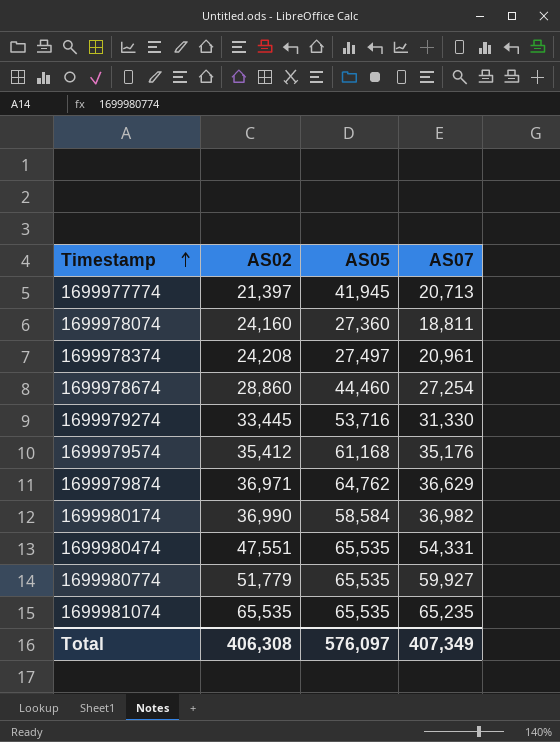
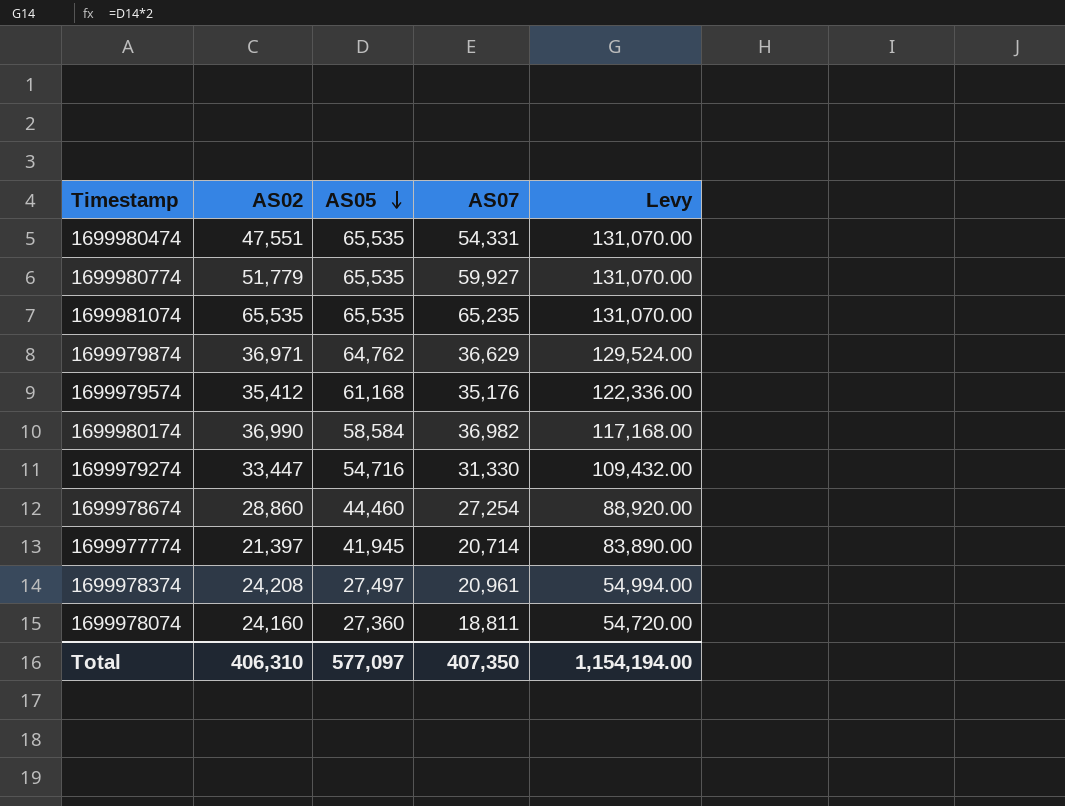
row order: Timestamp ascending -> AS05 descending
column Levy | formula: none -> [AS05] * 2
1699979274 | AS02: 33,445 -> 33,447
1699979274 | AS05: 53,716 -> 54,716
1699977774 | AS07: 20,713 -> 20,714
Total | AS02: 406,308 -> 406,310
Total | AS05: 576,097 -> 577,097
Total | AS07: 407,349 -> 407,350

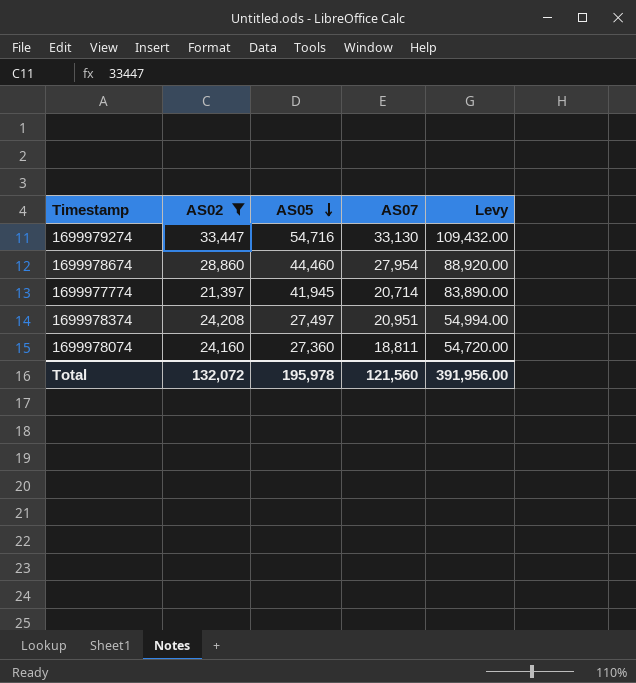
filter: none -> AS02 <= 33,447
1699979274 | AS07: 31,330 -> 33,130
1699978674 | AS07: 27,254 -> 27,954
1699978374 | AS07: 20,961 -> 20,951
Total | AS02: 406,310 -> 132,072
Total | AS05: 577,097 -> 195,978
Total | AS07: 407,350 -> 121,560
Total | Levy: 1,154,194.00 -> 391,956.00

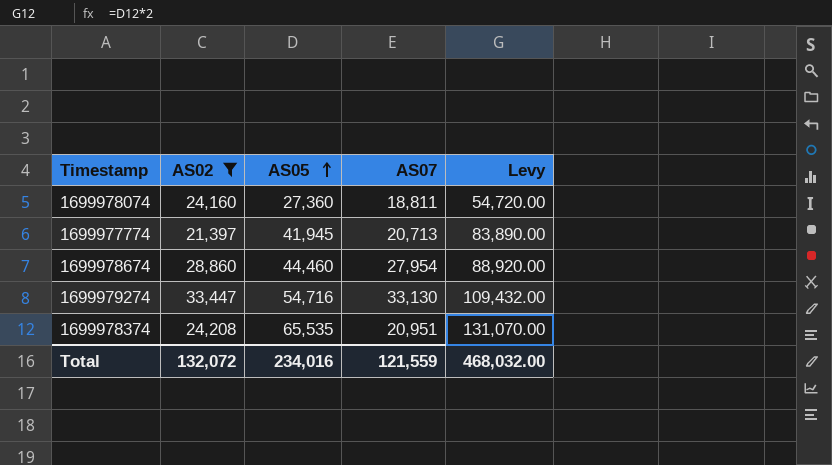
row order: AS05 descending -> AS05 ascending
1699977774 | AS07: 20,714 -> 20,713
1699978374 | AS05: 27,497 -> 65,535
1699978374 | Levy: 54,994.00 -> 131,070.00
Total | AS05: 195,978 -> 234,016
Total | AS07: 121,560 -> 121,559
Total | Levy: 391,956.00 -> 468,032.00

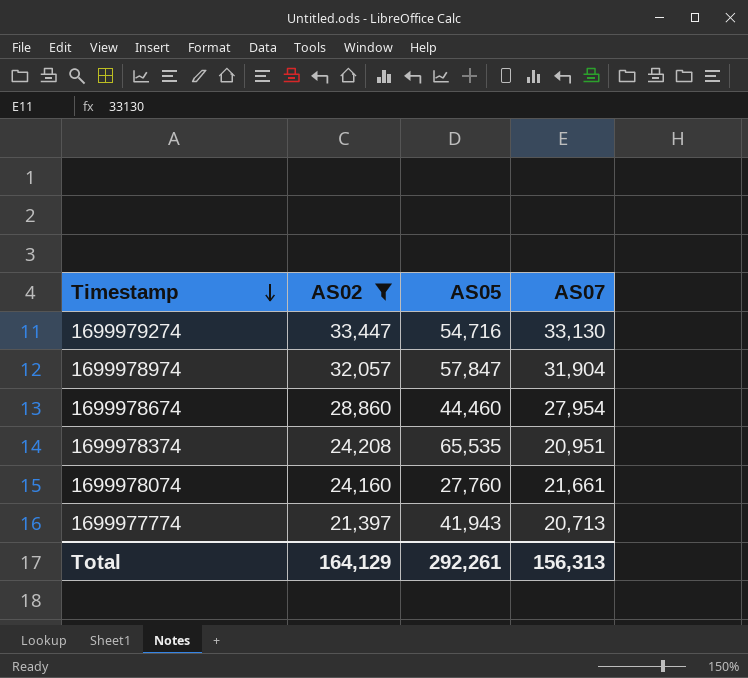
row order: AS05 ascending -> Timestamp descending
column Levy | formula: [AS05] * 2 -> none
row 1699978974: none -> 32,057 | 57,847 | 31,904
1699978074 | AS05: 27,360 -> 27,760
1699978074 | AS07: 18,811 -> 21,661
1699977774 | AS05: 41,945 -> 41,943
Total | AS02: 132,072 -> 164,129
Total | AS05: 234,016 -> 292,261
Total | AS07: 121,559 -> 156,313

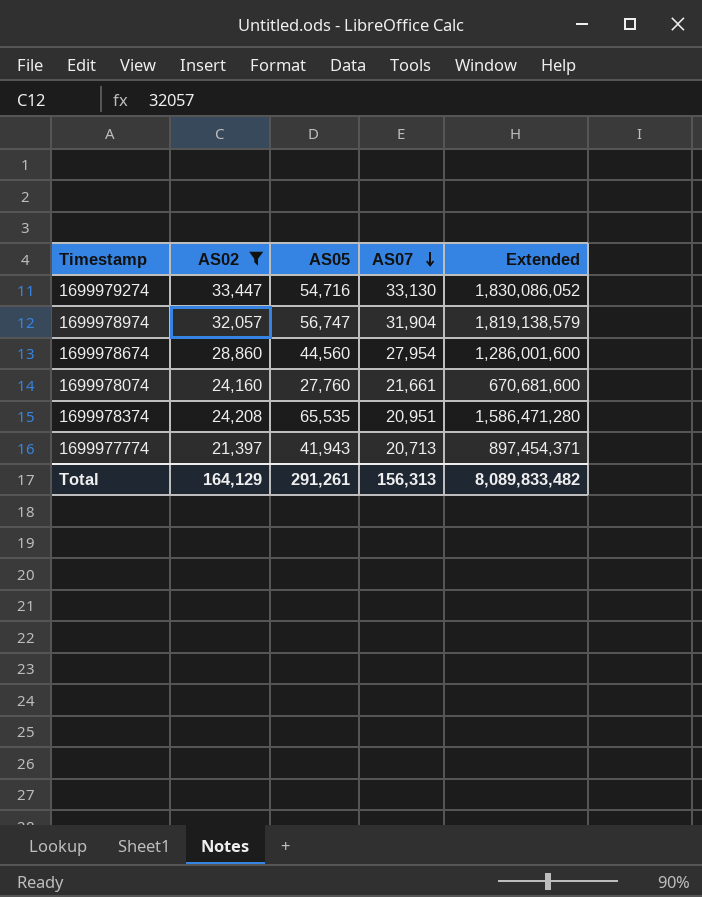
row order: Timestamp descending -> AS07 descending
column Extended | formula: none -> [AS02] * [AS05]
1699978974 | AS05: 57,847 -> 56,747
1699978674 | AS05: 44,460 -> 44,560
Total | AS05: 292,261 -> 291,261

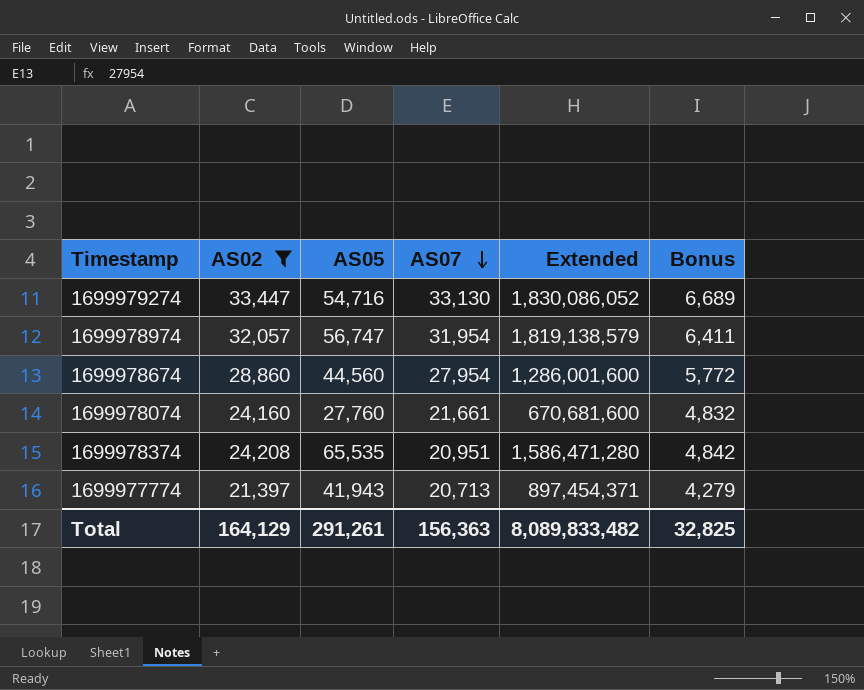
column Bonus | formula: none -> [AS02] * 0.2
1699978974 | AS07: 31,904 -> 31,954
Total | AS07: 156,313 -> 156,363

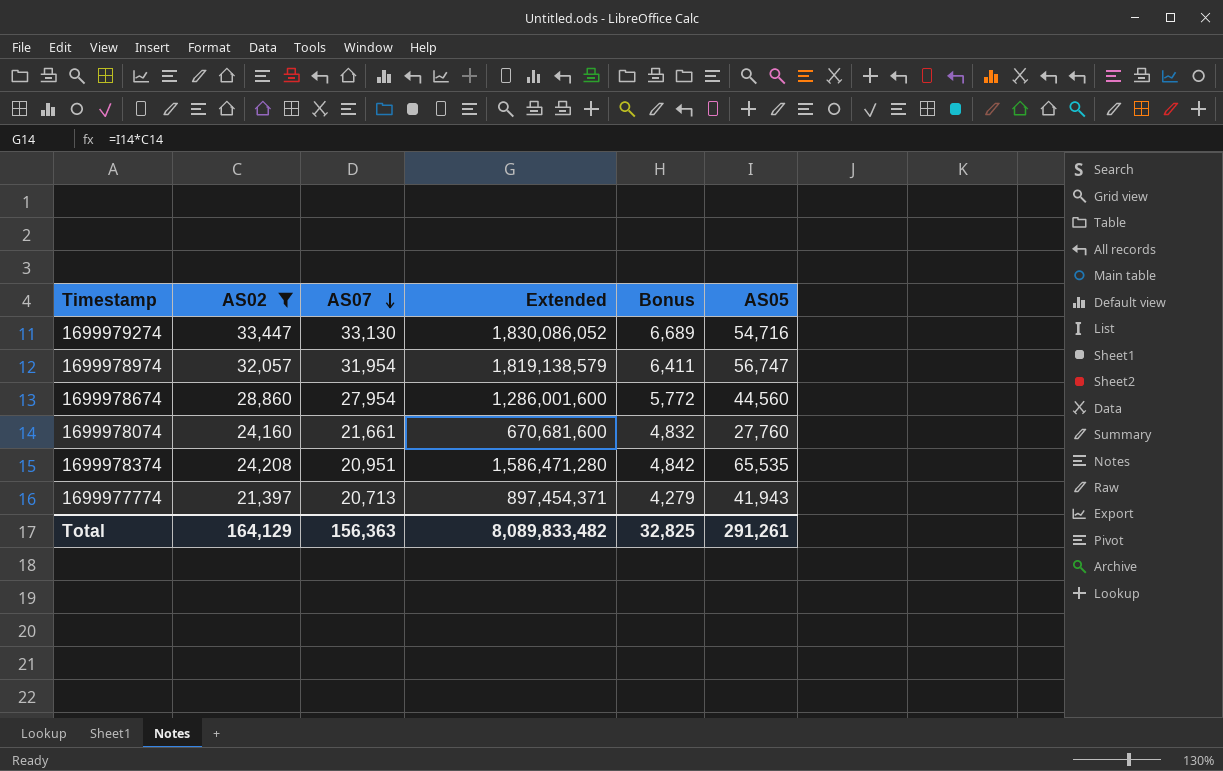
column AS05 | position: 3 -> 6

